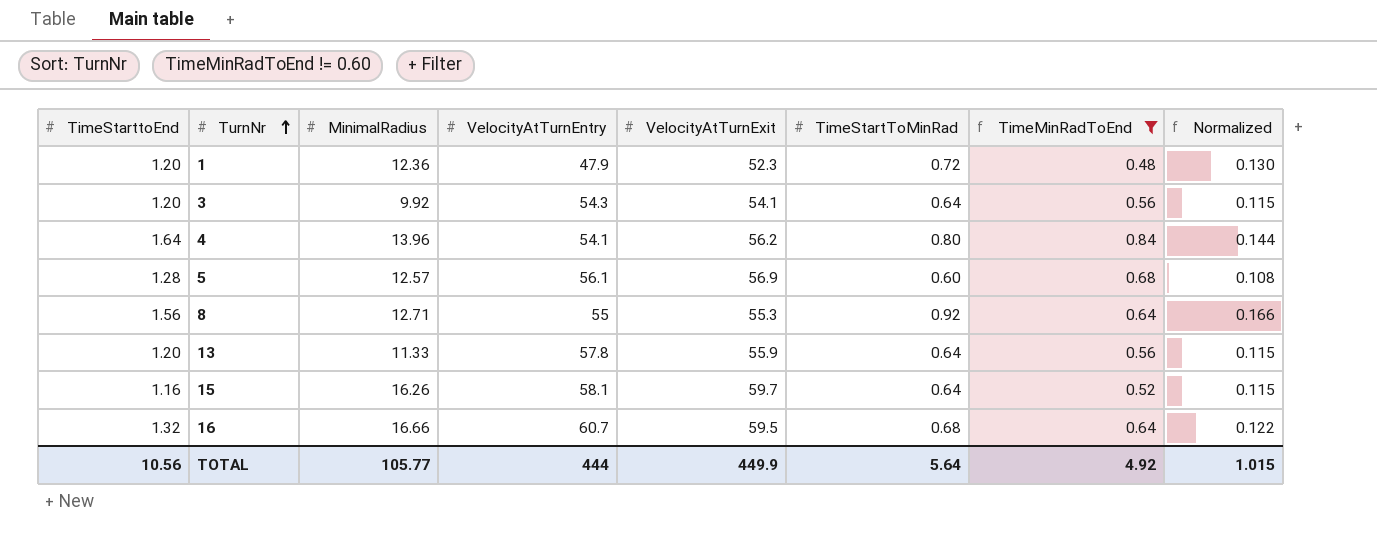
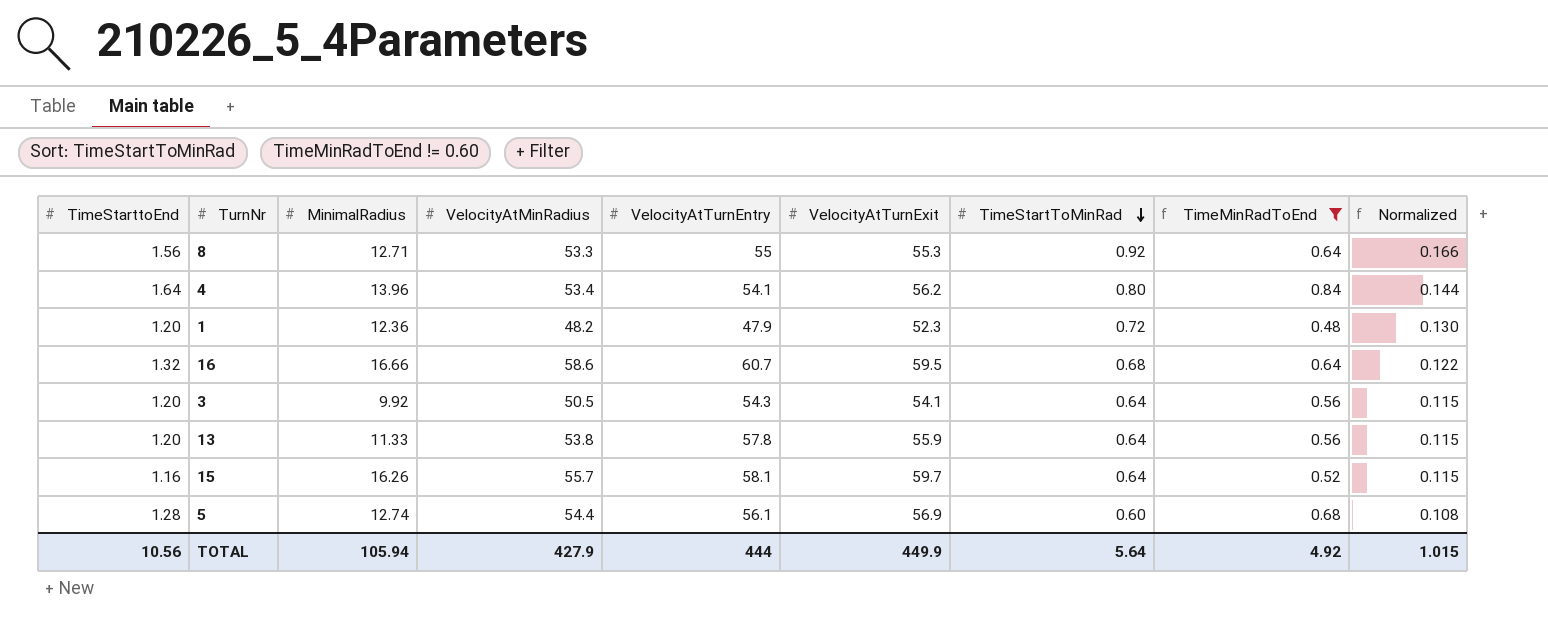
row order: TurnNr ascending -> TimeStartToMinRad descending
column VelocityAtMinRadius | position: none -> 4
5 | MinimalRadius: 12.57 -> 12.74
TOTAL | MinimalRadius: 105.77 -> 105.94

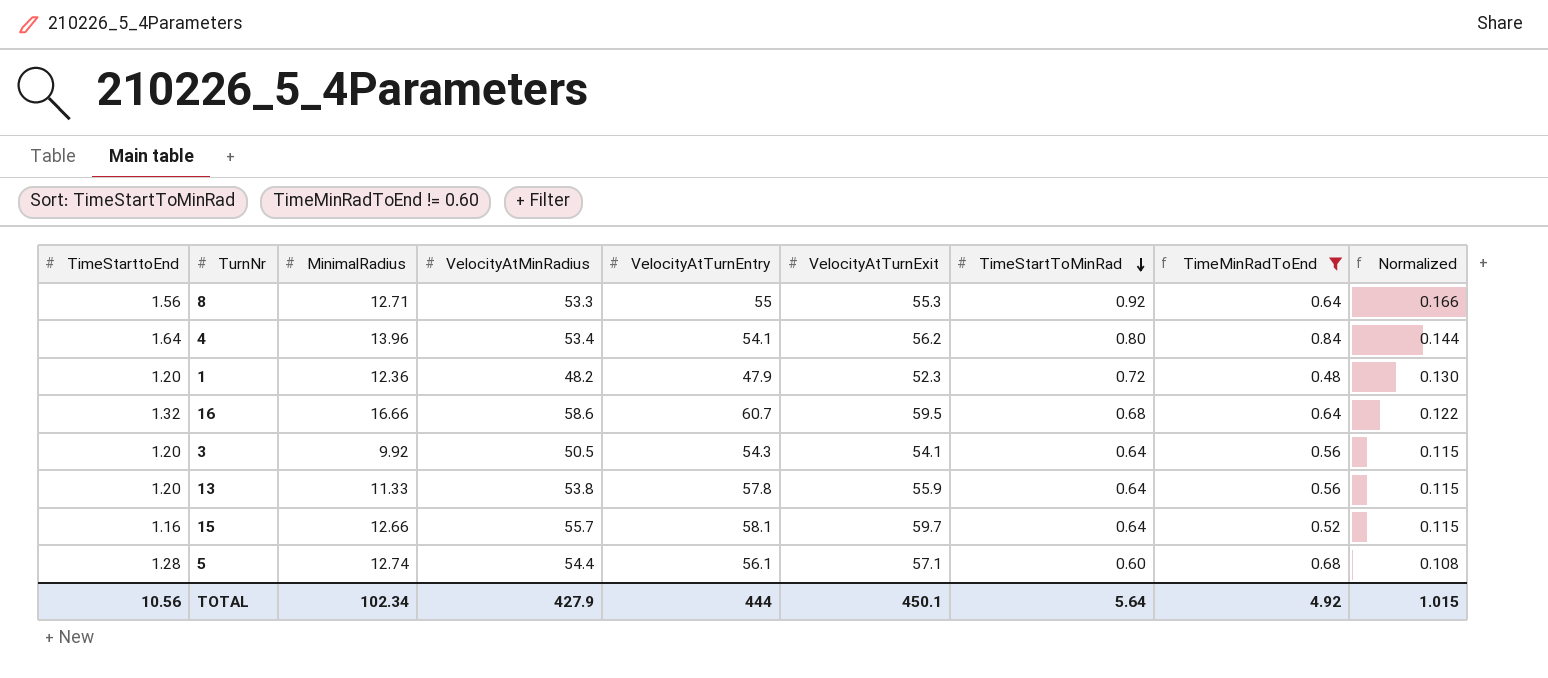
15 | MinimalRadius: 16.26 -> 12.66
5 | VelocityAtTurnExit: 56.9 -> 57.1
TOTAL | MinimalRadius: 105.94 -> 102.34
TOTAL | VelocityAtTurnExit: 449.9 -> 450.1

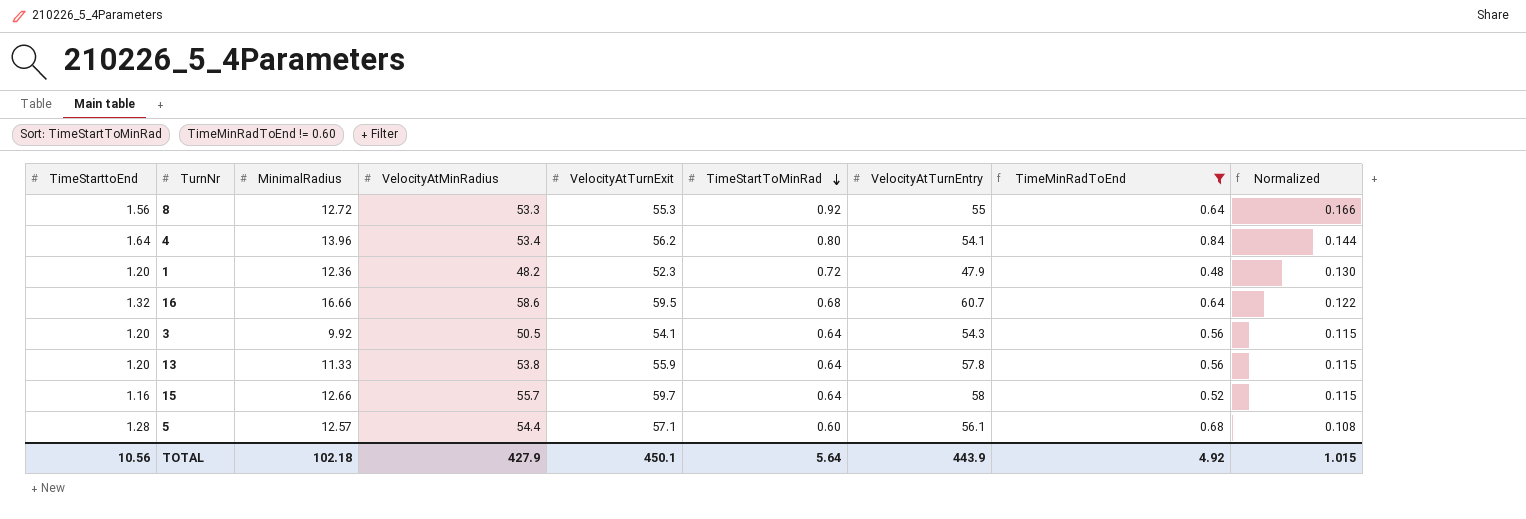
column VelocityAtTurnEntry | position: 5 -> 7
8 | MinimalRadius: 12.71 -> 12.72
15 | VelocityAtTurnEntry: 58.1 -> 58
5 | MinimalRadius: 12.74 -> 12.57
TOTAL | MinimalRadius: 102.34 -> 102.18
TOTAL | VelocityAtTurnEntry: 444 -> 443.9

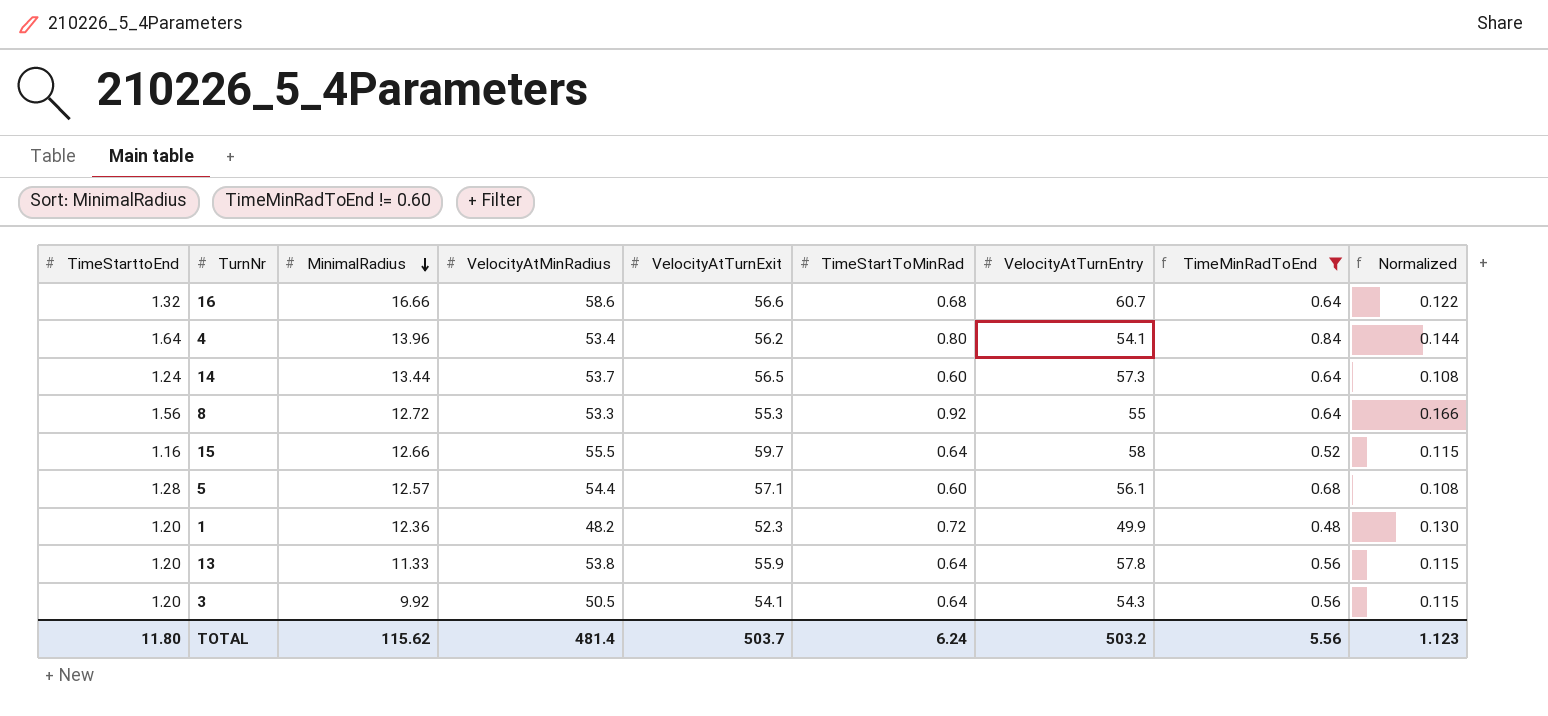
row order: TimeStartToMinRad descending -> MinimalRadius descending
16 | VelocityAtTurnExit: 59.5 -> 56.6
row 14: none -> 1.24 | 13.44 | 53.7 | 56.5 | 0.60 | 57.3 | 0.64 | 0.108
15 | VelocityAtMinRadius: 55.7 -> 55.5
1 | VelocityAtTurnEntry: 47.9 -> 49.9
TOTAL | TimeStarttoEnd: 10.56 -> 11.80
TOTAL | MinimalRadius: 102.18 -> 115.62
TOTAL | VelocityAtMinRadius: 427.9 -> 481.4
TOTAL | VelocityAtTurnExit: 450.1 -> 503.7
TOTAL | TimeStartToMinRad: 5.64 -> 6.24
TOTAL | VelocityAtTurnEntry: 443.9 -> 503.2
TOTAL | TimeMinRadToEnd: 4.92 -> 5.56
TOTAL | Normalized: 1.015 -> 1.123

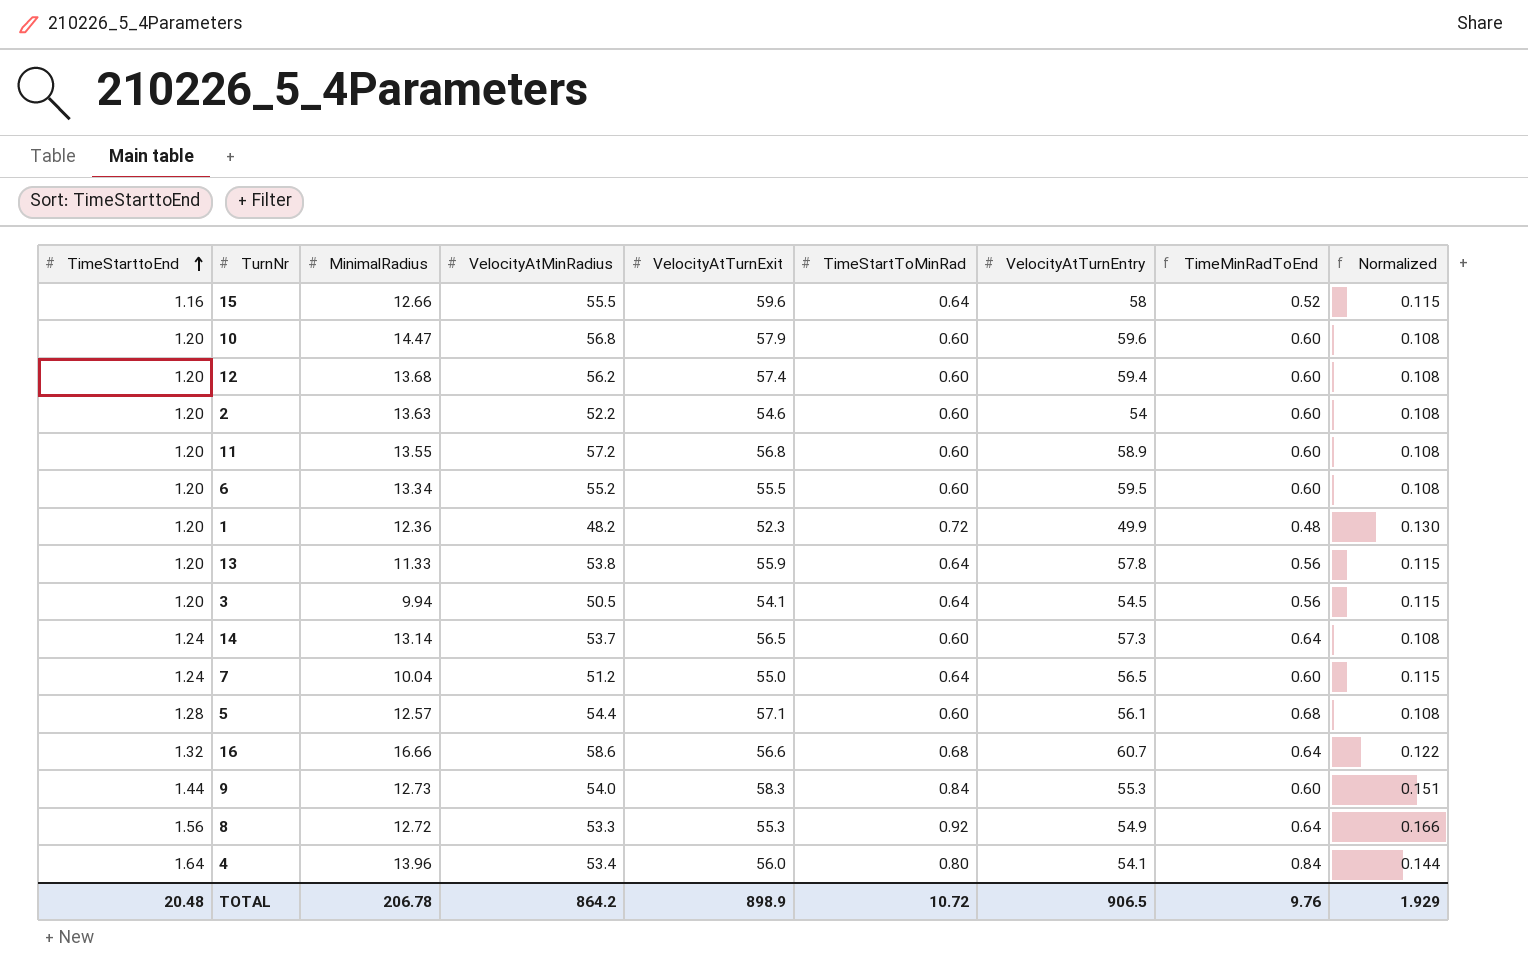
filter: TimeMinRadToEnd != 0.60 -> none
row order: MinimalRadius descending -> TimeStarttoEnd ascending
15 | VelocityAtTurnExit: 59.7 -> 59.6
3 | MinimalRadius: 9.92 -> 9.94
3 | VelocityAtTurnEntry: 54.3 -> 54.5
14 | MinimalRadius: 13.44 -> 13.14
8 | VelocityAtTurnEntry: 55 -> 54.9
4 | VelocityAtTurnExit: 56.2 -> 56.0
TOTAL | TimeStarttoEnd: 11.80 -> 20.48
TOTAL | MinimalRadius: 115.62 -> 206.78
TOTAL | VelocityAtMinRadius: 481.4 -> 864.2
TOTAL | VelocityAtTurnExit: 503.7 -> 898.9
TOTAL | TimeStartToMinRad: 6.24 -> 10.72
TOTAL | VelocityAtTurnEntry: 503.2 -> 906.5
TOTAL | TimeMinRadToEnd: 5.56 -> 9.76
TOTAL | Normalized: 1.123 -> 1.929

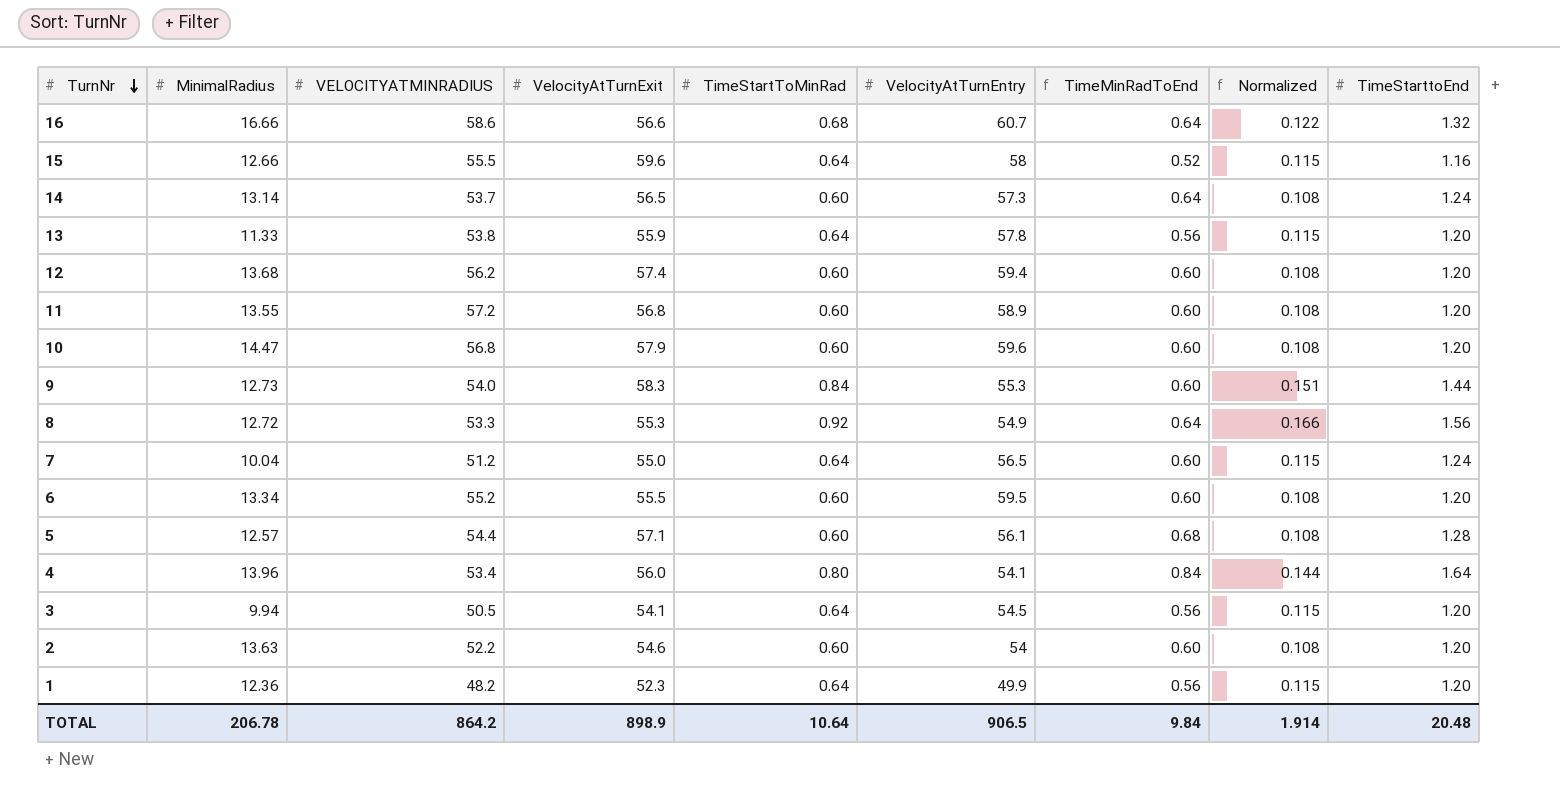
row order: TimeStarttoEnd ascending -> TurnNr descending
column name: VelocityAtMinRadius -> VELOCITYATMINRADIUS
column TimeStarttoEnd | position: 1 -> 9
1 | TimeStartToMinRad: 0.72 -> 0.64
1 | TimeMinRadToEnd: 0.48 -> 0.56
1 | Normalized: 0.130 -> 0.115
TOTAL | TimeStartToMinRad: 10.72 -> 10.64
TOTAL | TimeMinRadToEnd: 9.76 -> 9.84
TOTAL | Normalized: 1.929 -> 1.914

